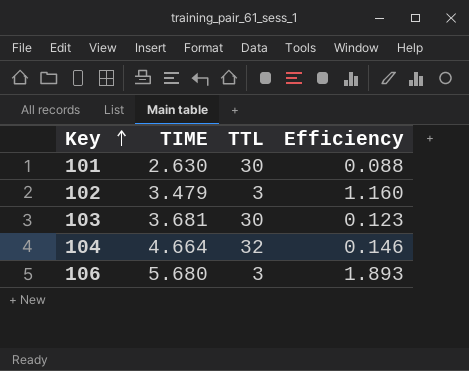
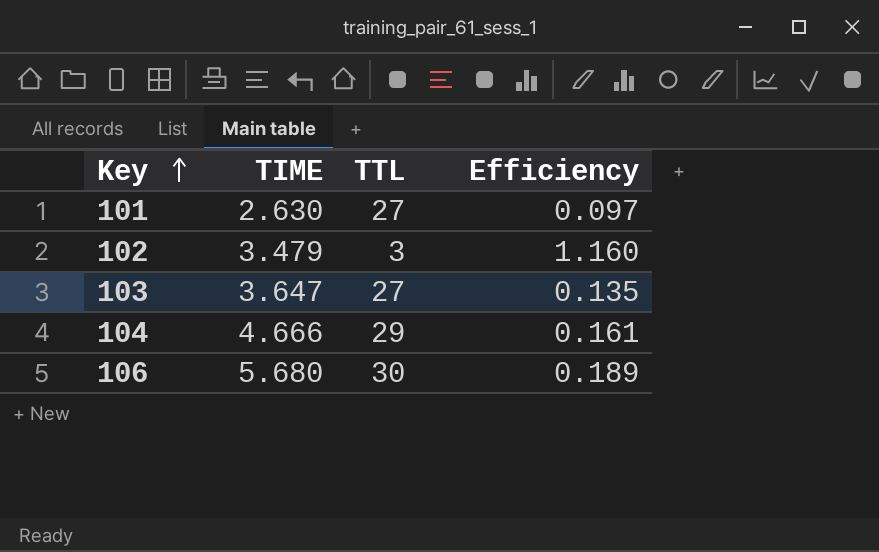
101 | TTL: 30 -> 27
101 | Efficiency: 0.088 -> 0.097
103 | TIME: 3.681 -> 3.647
103 | TTL: 30 -> 27
103 | Efficiency: 0.123 -> 0.135
104 | TIME: 4.664 -> 4.666
104 | TTL: 32 -> 29
104 | Efficiency: 0.146 -> 0.161
106 | TTL: 3 -> 30
106 | Efficiency: 1.893 -> 0.189

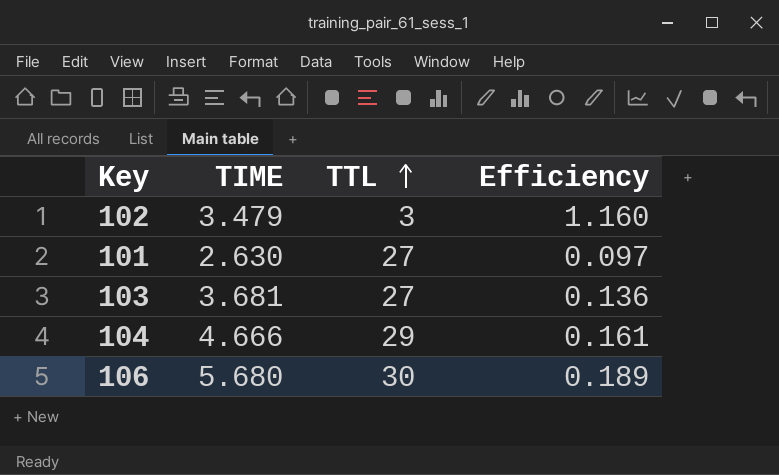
row order: Key ascending -> TTL ascending
103 | TIME: 3.647 -> 3.681
103 | Efficiency: 0.135 -> 0.136

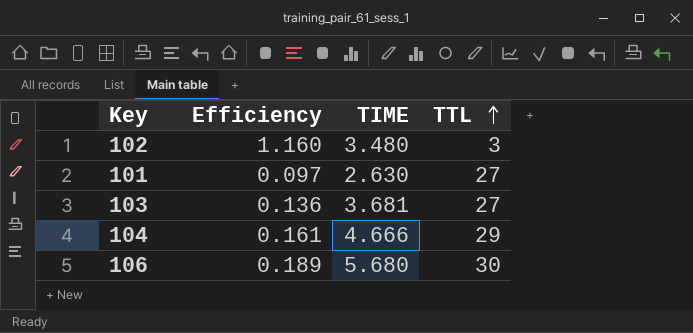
column Efficiency | position: 4 -> 2
102 | TIME: 3.479 -> 3.480

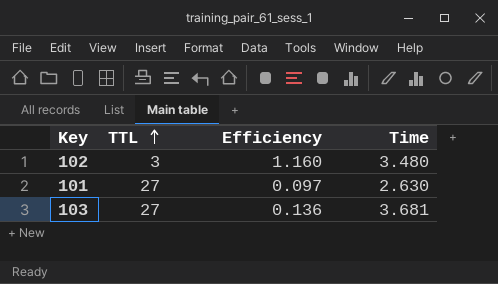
column TTL | position: 4 -> 2
column name: TIME -> Time
row 104: 0.161 | 4.666 | 29 -> none
row 106: 0.189 | 5.680 | 30 -> none

